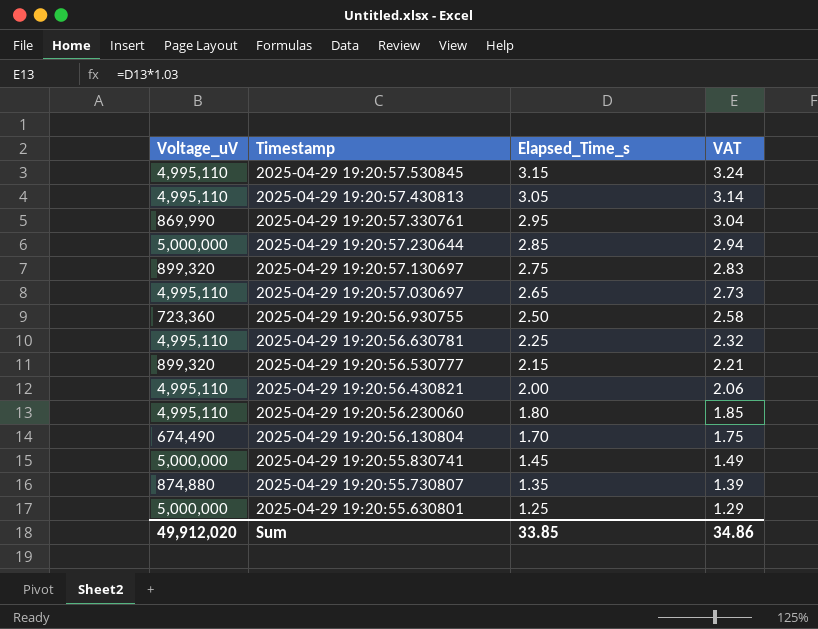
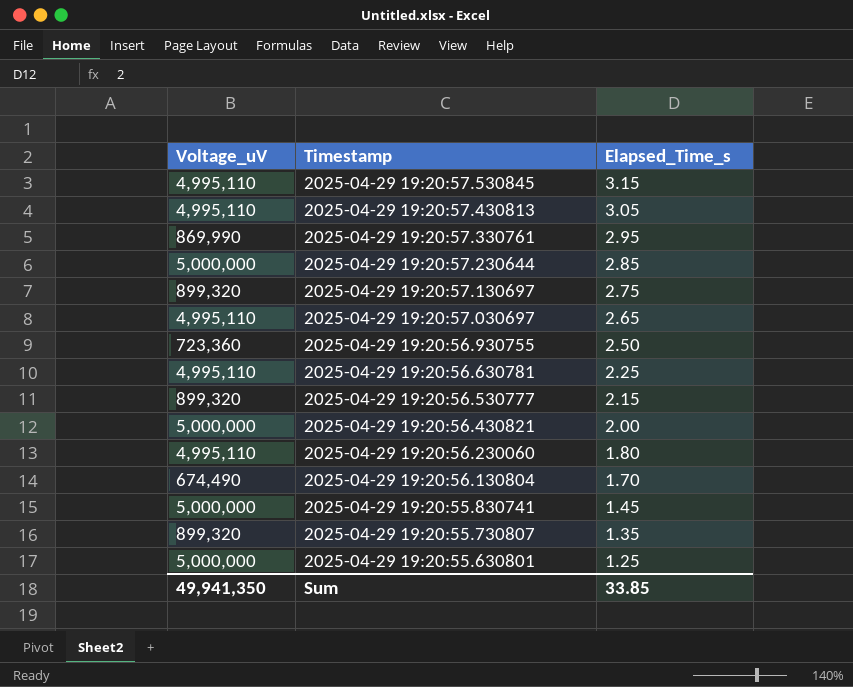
column VAT | formula: [Elapsed_Time_s] * 1.03 -> none
2025-04-29 19:20:56.430821 | Voltage_uV: 4,995,110 -> 5,000,000
2025-04-29 19:20:55.730807 | Voltage_uV: 874,880 -> 899,320
Sum | Voltage_uV: 49,912,020 -> 49,941,350

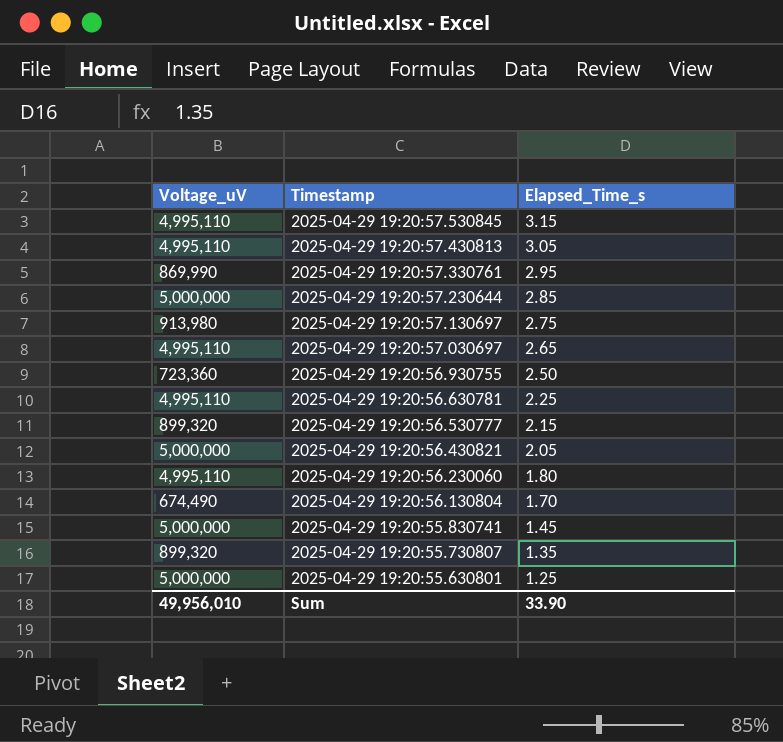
2025-04-29 19:20:57.130697 | Voltage_uV: 899,320 -> 913,980
2025-04-29 19:20:56.430821 | Elapsed_Time_s: 2.00 -> 2.05
Sum | Voltage_uV: 49,941,350 -> 49,956,010
Sum | Elapsed_Time_s: 33.85 -> 33.90

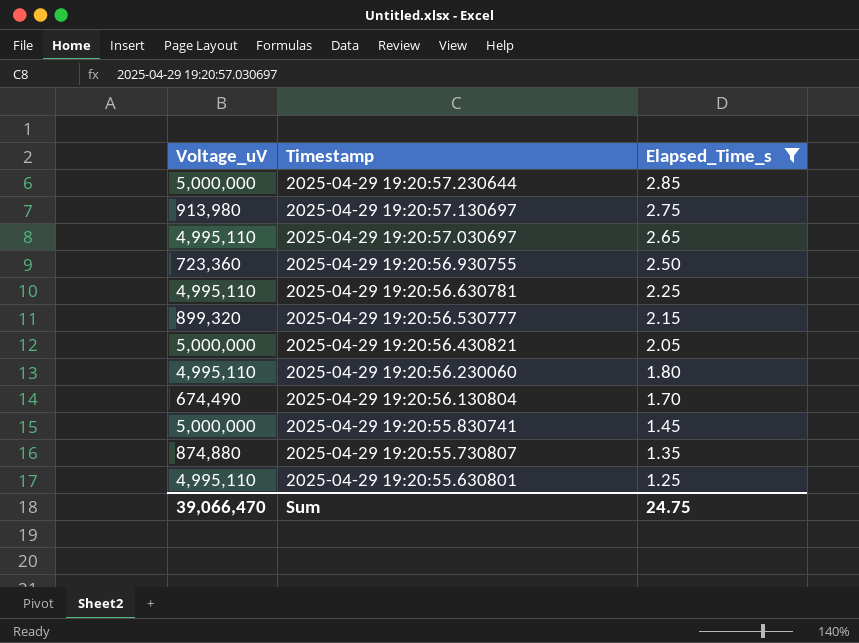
filter: none -> Elapsed_Time_s <= 2.85
2025-04-29 19:20:55.730807 | Voltage_uV: 899,320 -> 874,880
2025-04-29 19:20:55.630801 | Voltage_uV: 5,000,000 -> 4,995,110
Sum | Voltage_uV: 49,956,010 -> 39,066,470
Sum | Elapsed_Time_s: 33.90 -> 24.75

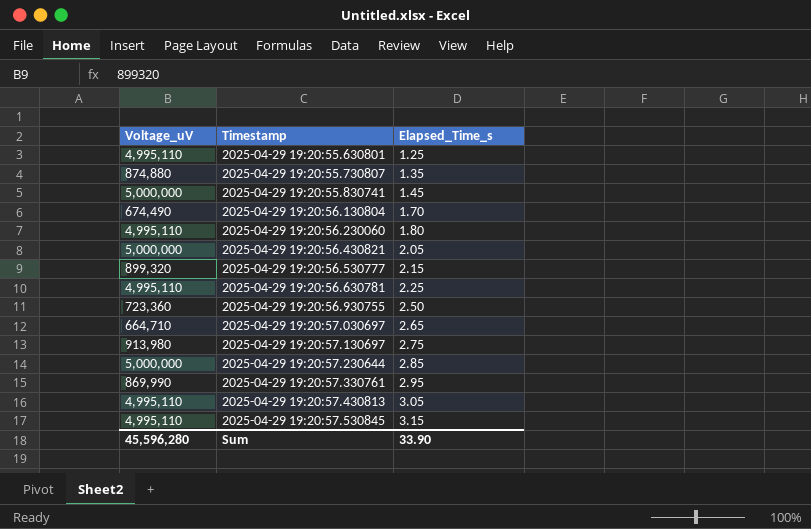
filter: Elapsed_Time_s <= 2.85 -> none
row order: Timestamp descending -> Timestamp ascending
2025-04-29 19:20:57.030697 | Voltage_uV: 4,995,110 -> 664,710
Sum | Voltage_uV: 39,066,470 -> 45,596,280
Sum | Elapsed_Time_s: 24.75 -> 33.90

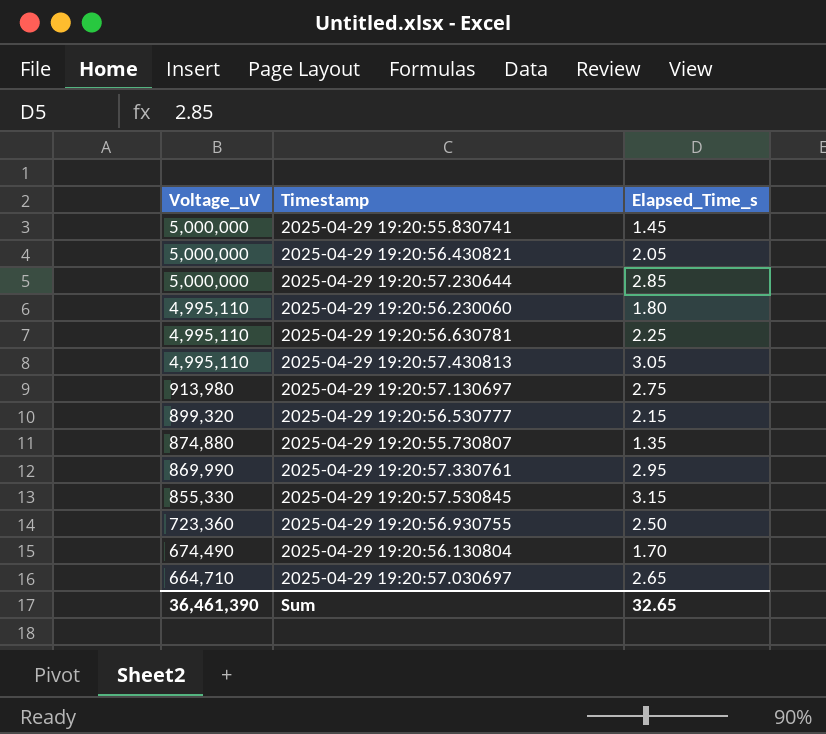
row order: Timestamp ascending -> Voltage_uV descending
row 2025-04-29 19:20:55.630801: 4,995,110 | 1.25 -> none
2025-04-29 19:20:57.530845 | Voltage_uV: 4,995,110 -> 855,330
Sum | Voltage_uV: 45,596,280 -> 36,461,390
Sum | Elapsed_Time_s: 33.90 -> 32.65

